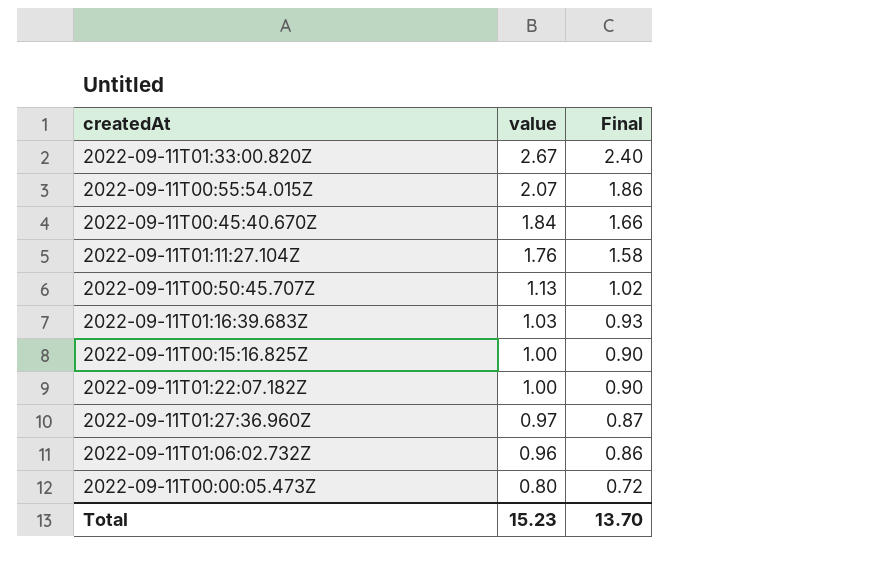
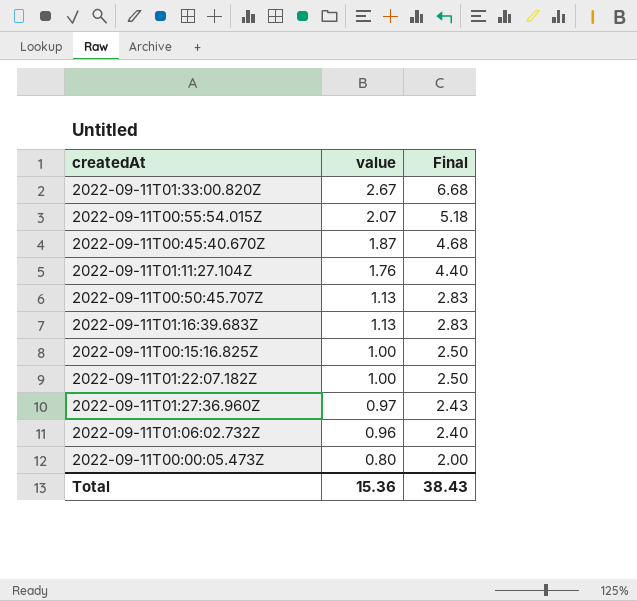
column Final | formula: [value] * 0.9 -> [value] * 2.5
2022-09-11T00:45:40.670Z | value: 1.84 -> 1.87
2022-09-11T01:16:39.683Z | value: 1.03 -> 1.13
Total | value: 15.23 -> 15.36
Total | Final: 13.70 -> 38.43

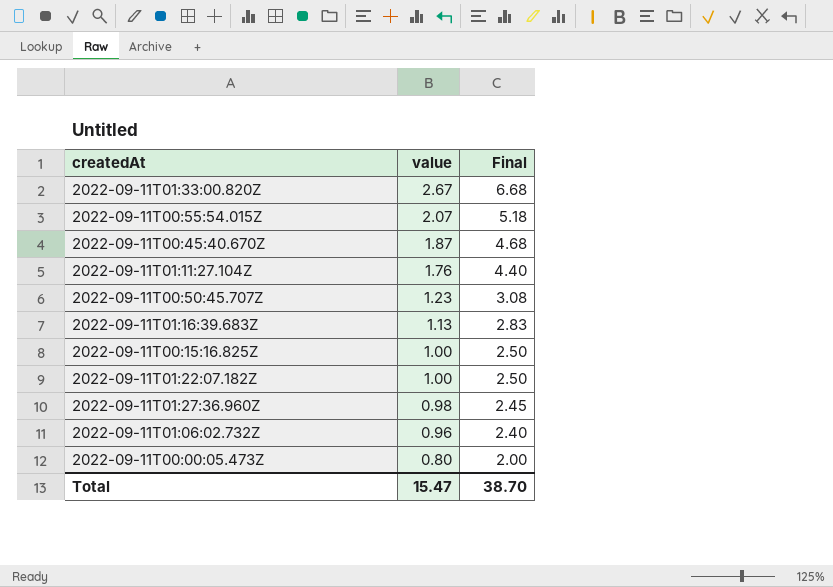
2022-09-11T00:50:45.707Z | value: 1.13 -> 1.23
2022-09-11T00:50:45.707Z | Final: 2.83 -> 3.08
2022-09-11T01:27:36.960Z | value: 0.97 -> 0.98
2022-09-11T01:27:36.960Z | Final: 2.43 -> 2.45
Total | value: 15.36 -> 15.47
Total | Final: 38.43 -> 38.70

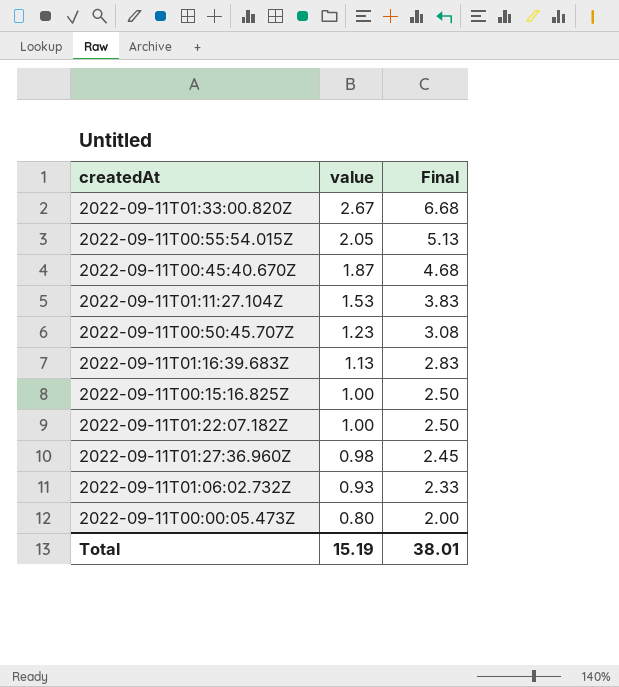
2022-09-11T00:55:54.015Z | value: 2.07 -> 2.05
2022-09-11T00:55:54.015Z | Final: 5.18 -> 5.13
2022-09-11T01:11:27.104Z | value: 1.76 -> 1.53
2022-09-11T01:11:27.104Z | Final: 4.40 -> 3.83
2022-09-11T01:06:02.732Z | value: 0.96 -> 0.93
2022-09-11T01:06:02.732Z | Final: 2.40 -> 2.33
Total | value: 15.47 -> 15.19
Total | Final: 38.70 -> 38.01

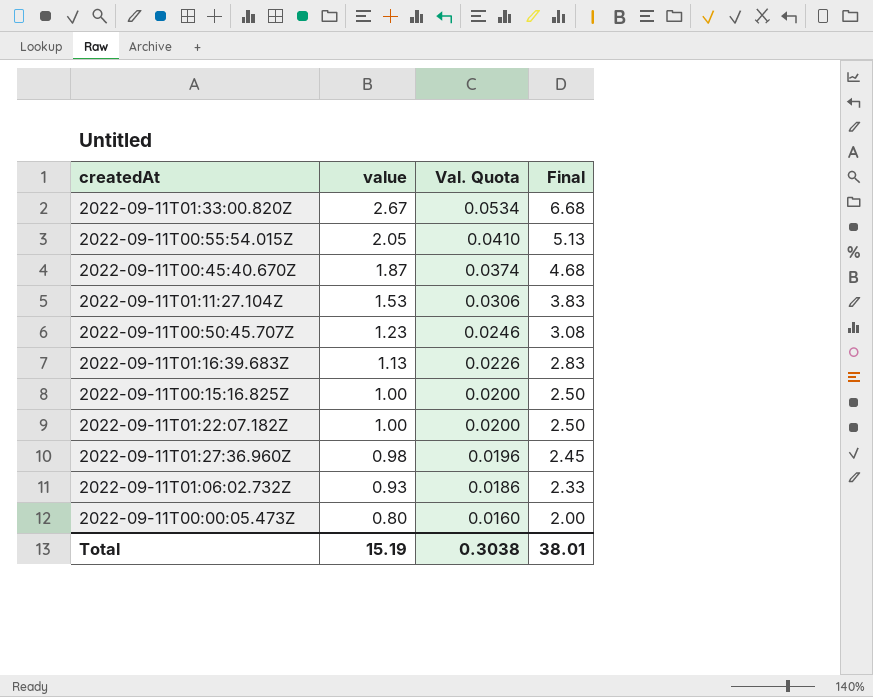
column Val. Quota | formula: none -> [value] * 0.02

